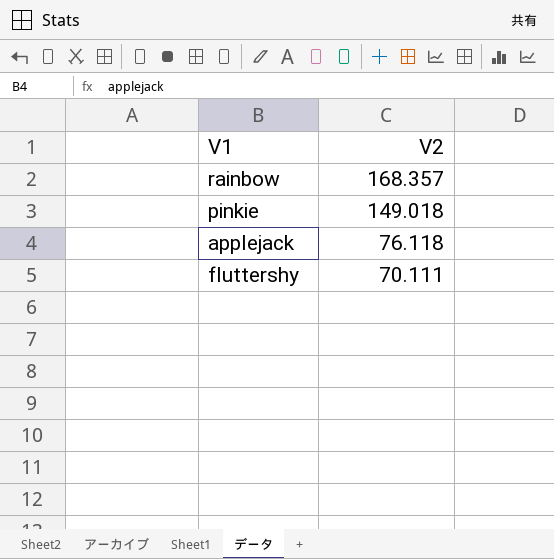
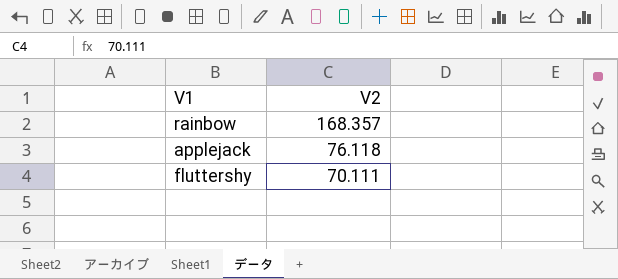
row pinkie: 149.018 -> none

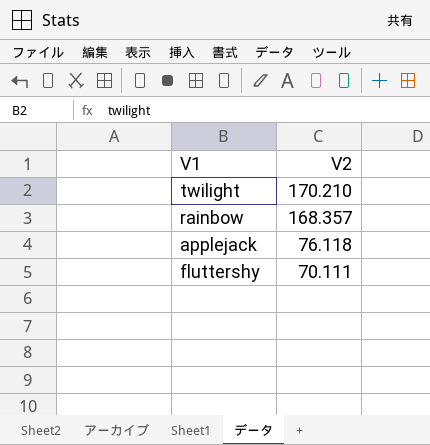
row twilight: none -> 170.210

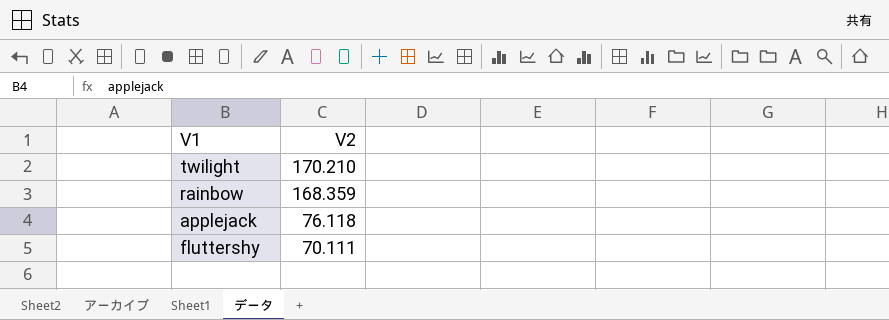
rainbow | V2: 168.357 -> 168.359

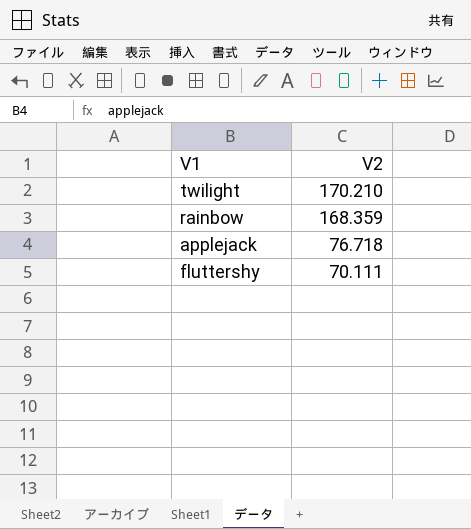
applejack | V2: 76.118 -> 76.718

